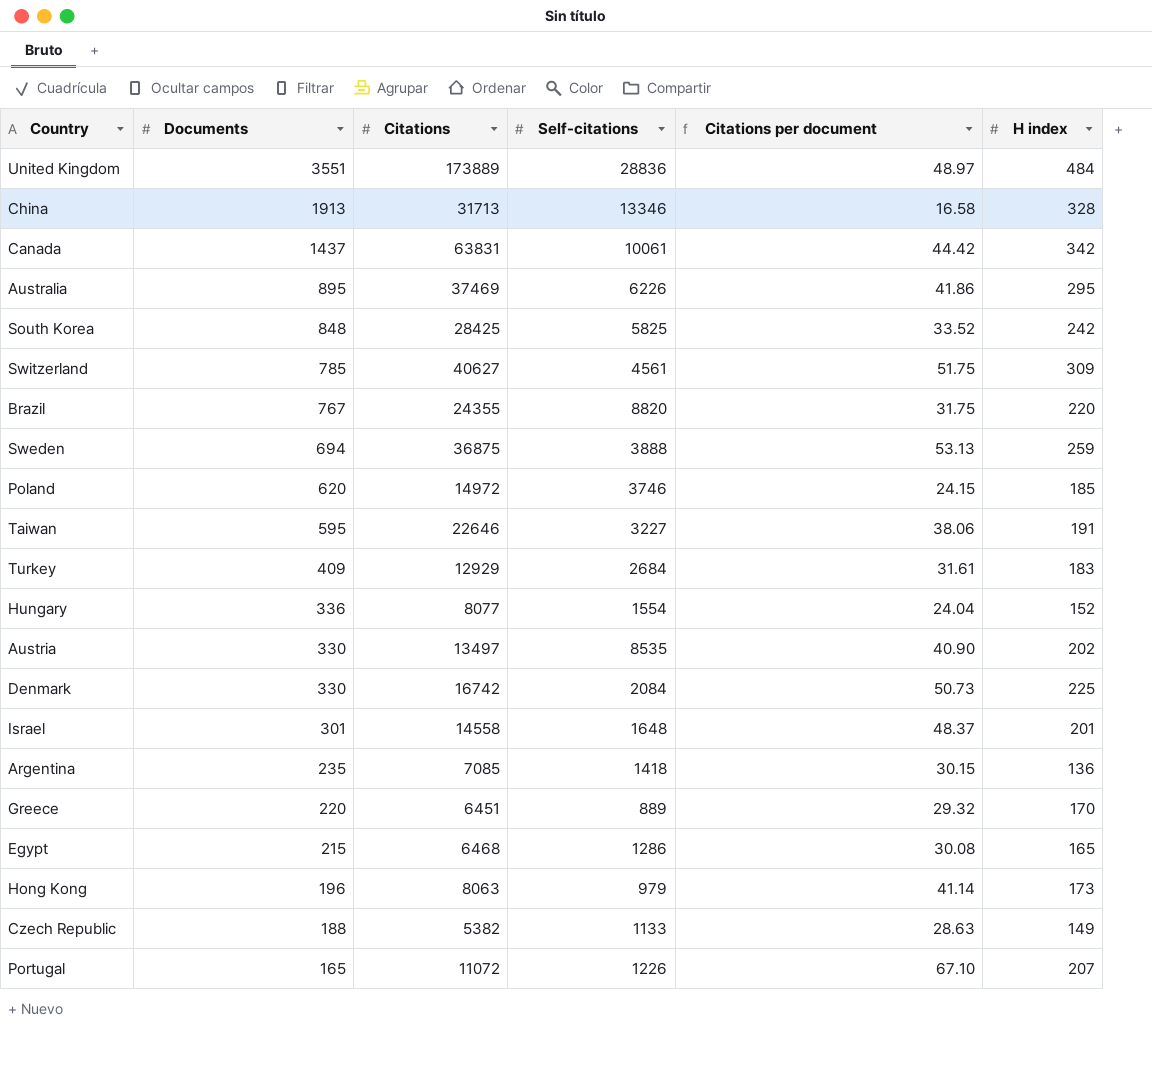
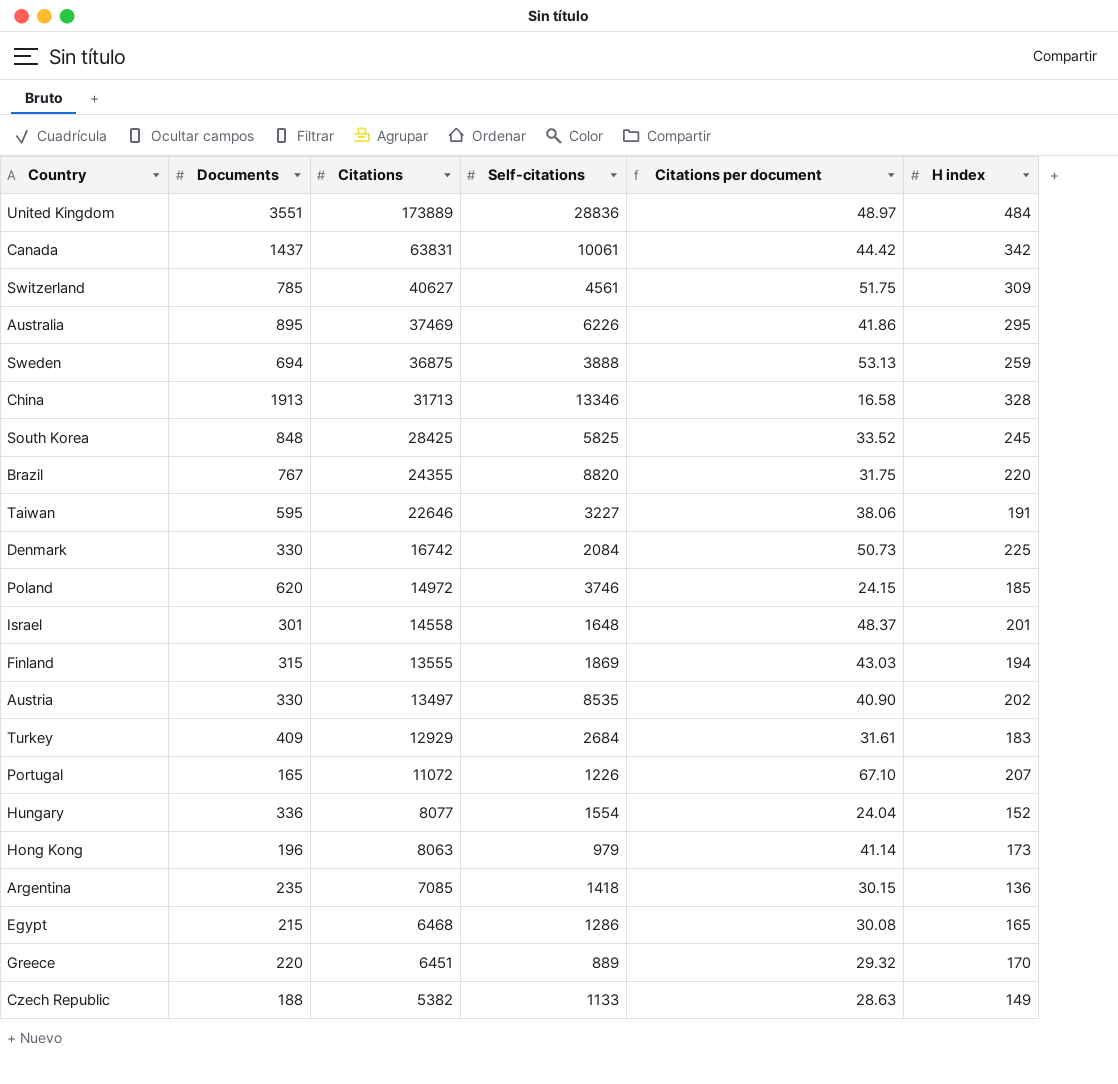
row order: Documents descending -> Citations descending
South Korea | H index: 242 -> 245
row Finland: none -> 315 | 13555 | 1869 | 43.03 | 194

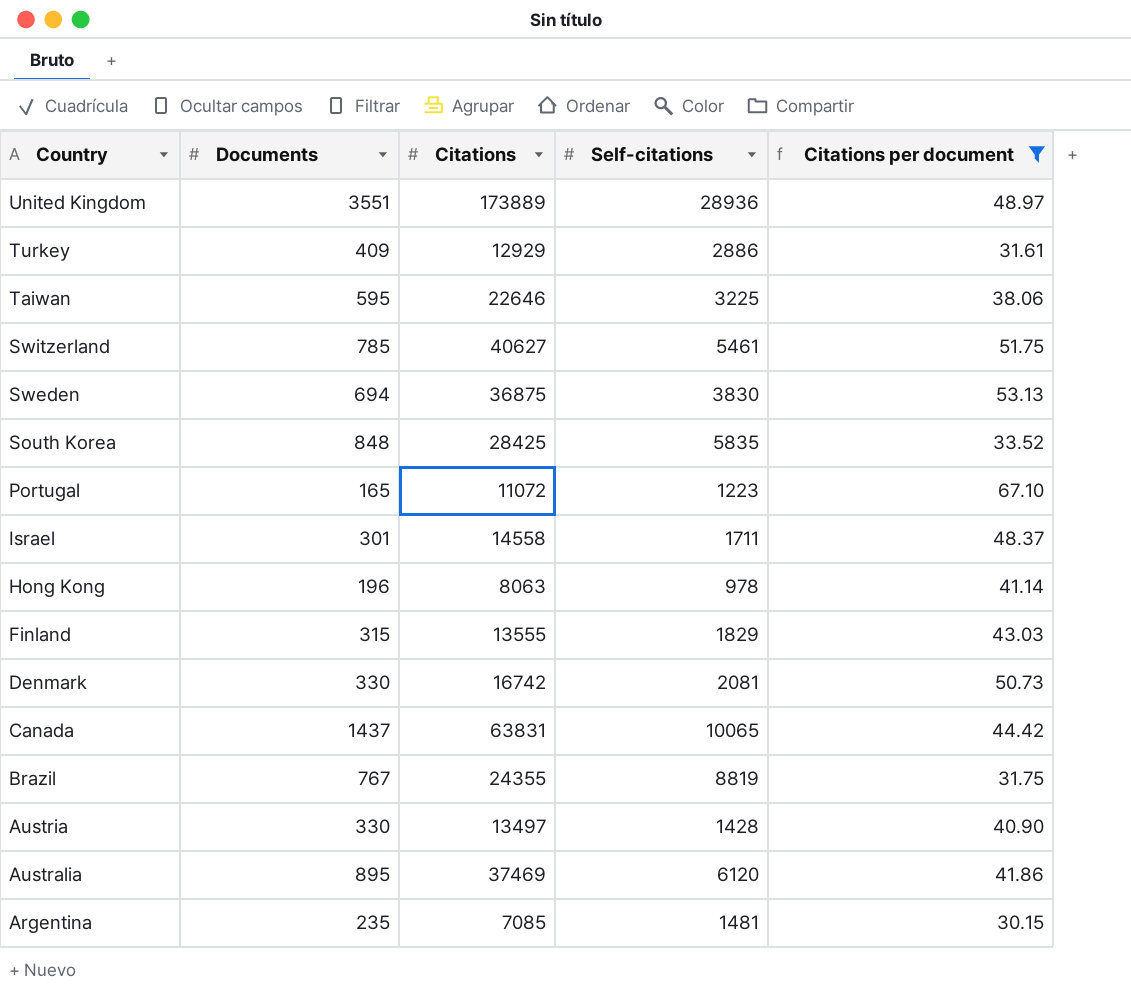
filter: none -> Citations per document >= 30.15
row order: Citations descending -> Country descending
column H index | position: 6 -> none
United Kingdom | Self-citations: 28836 -> 28936
Turkey | Self-citations: 2684 -> 2886
Taiwan | Self-citations: 3227 -> 3225
Switzerland | Self-citations: 4561 -> 5461
Sweden | Self-citations: 3888 -> 3830
South Korea | Self-citations: 5825 -> 5835
Portugal | Self-citations: 1226 -> 1223
Israel | Self-citations: 1648 -> 1711
Hong Kong | Self-citations: 979 -> 978
Finland | Self-citations: 1869 -> 1829
Denmark | Self-citations: 2084 -> 2081
Canada | Self-citations: 10061 -> 10065
Brazil | Self-citations: 8820 -> 8819
Austria | Self-citations: 8535 -> 1428
Australia | Self-citations: 6226 -> 6120
Argentina | Self-citations: 1418 -> 1481

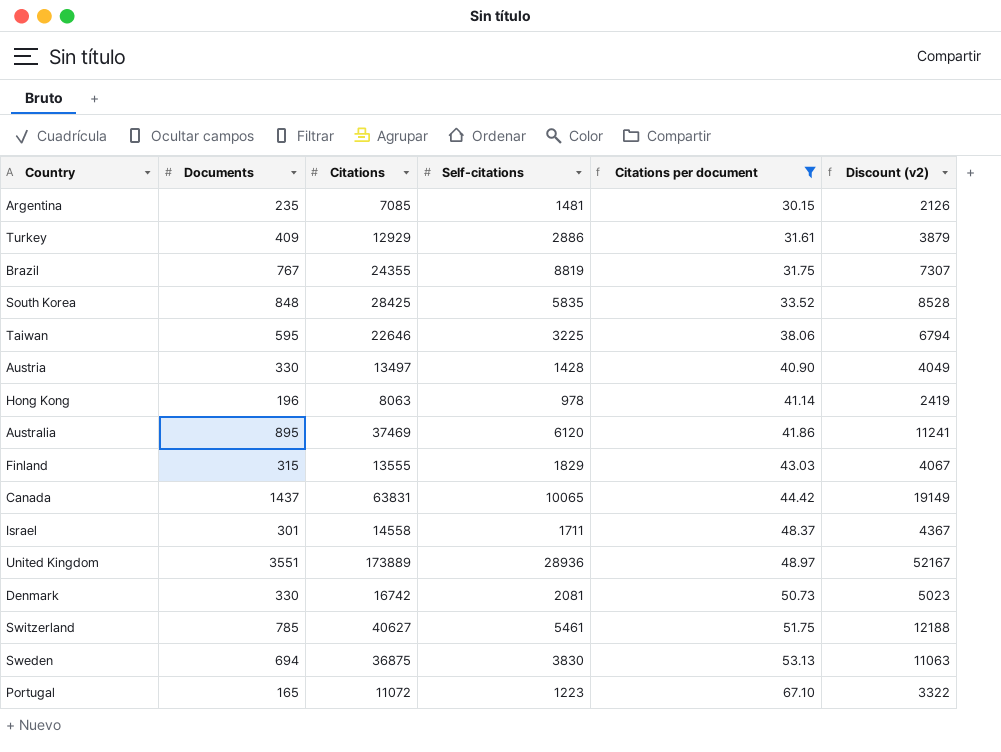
row order: Country descending -> Citations per document ascending
column Discount (v2) | formula: none -> [Citations] * 0.3

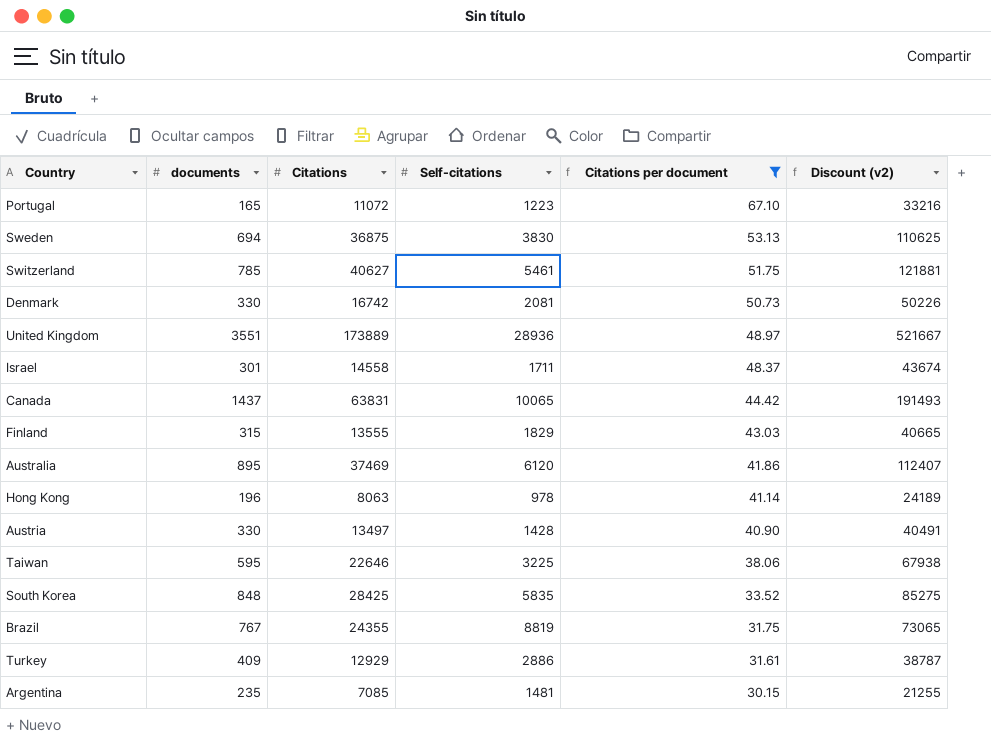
row order: Citations per document ascending -> Citations per document descending
column name: Documents -> documents
column Discount (v2) | formula: [Citations] * 0.3 -> [Citations] * 3

